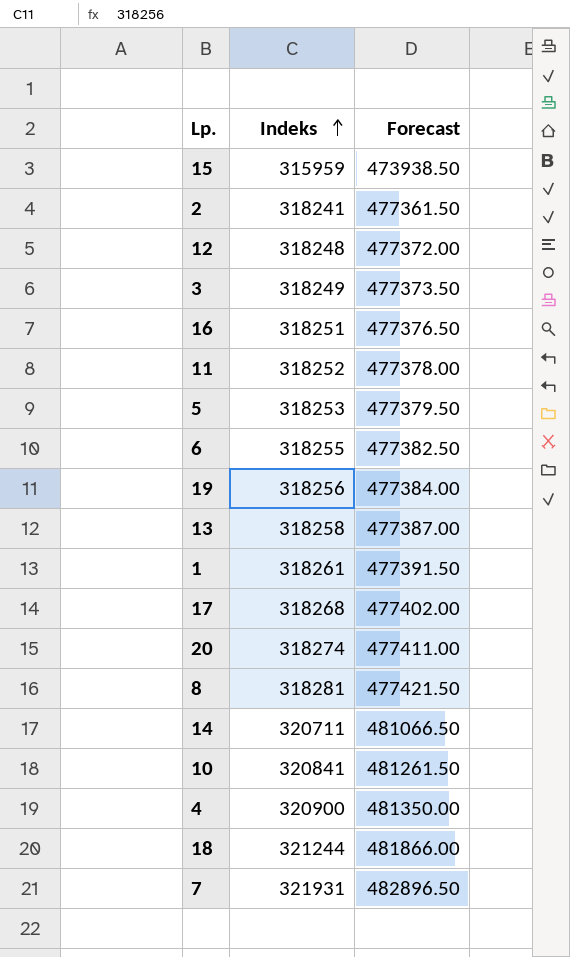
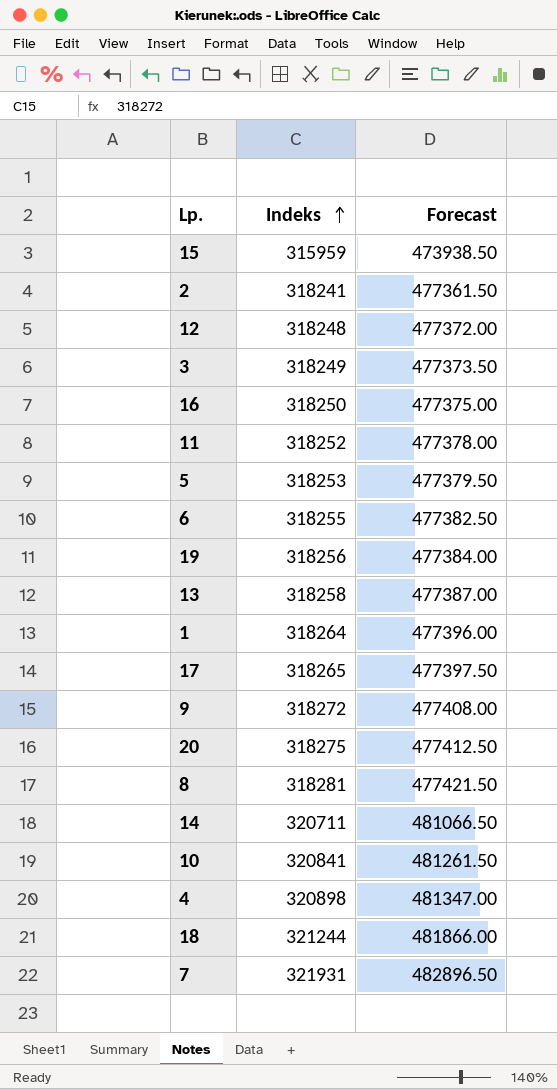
16 | Indeks: 318251 -> 318250
16 | Forecast: 477376.50 -> 477375.00
1 | Indeks: 318261 -> 318264
1 | Forecast: 477391.50 -> 477396.00
17 | Indeks: 318268 -> 318265
17 | Forecast: 477402.00 -> 477397.50
row 9: none -> 318272 | 477408.00
20 | Indeks: 318274 -> 318275
20 | Forecast: 477411.00 -> 477412.50
4 | Indeks: 320900 -> 320898
4 | Forecast: 481350.00 -> 481347.00

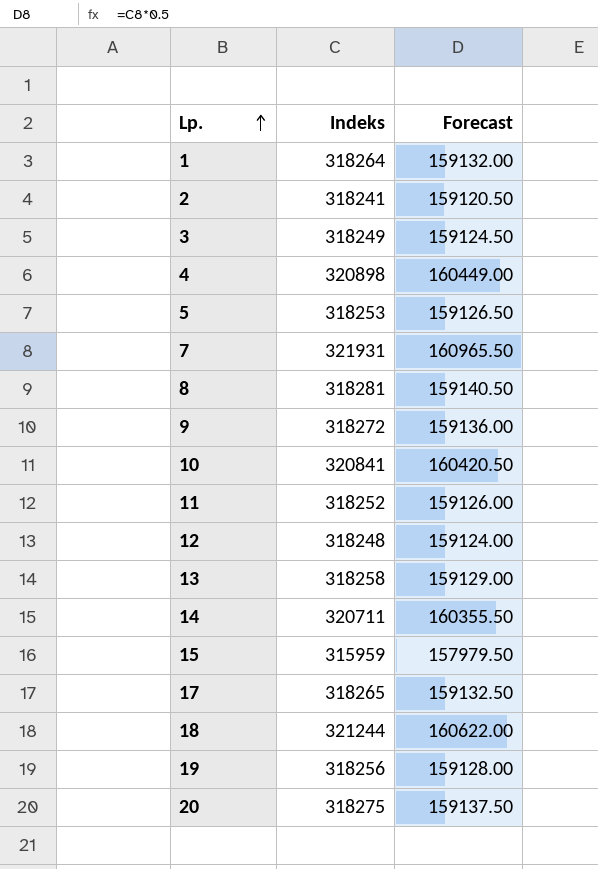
row order: Indeks ascending -> Lp. ascending
column Forecast | formula: [Indeks] * 1.5 -> [Indeks] * 0.5
row 16: 318250 | 477375.00 -> none
row 6: 318255 | 477382.50 -> none

